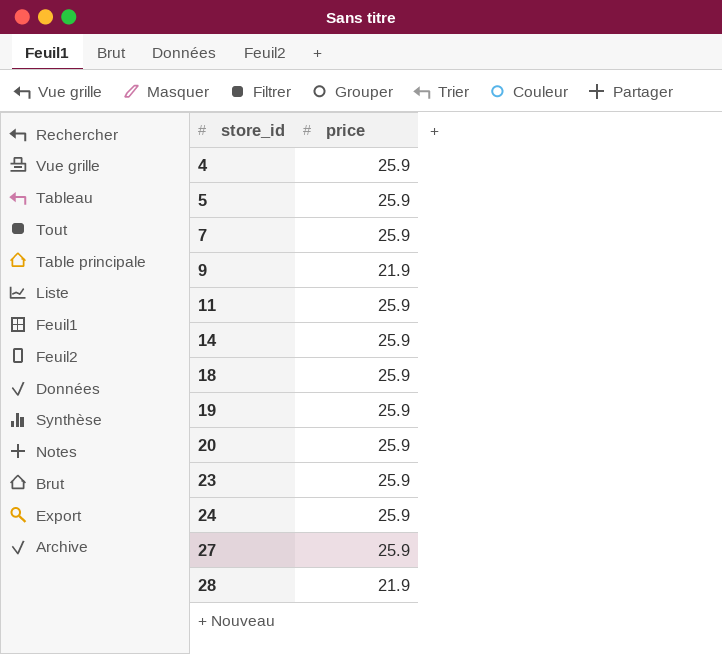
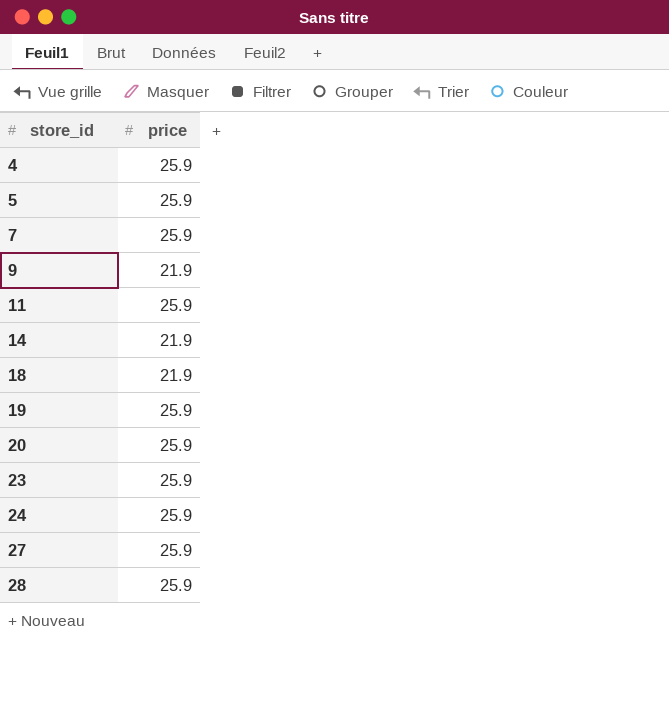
14 | price: 25.9 -> 21.9
18 | price: 25.9 -> 21.9
28 | price: 21.9 -> 25.9

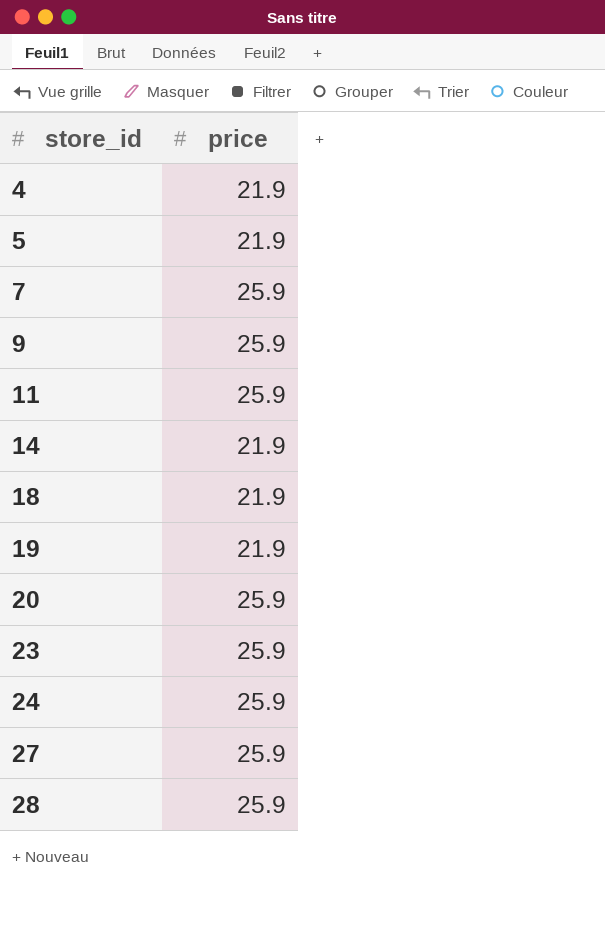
4 | price: 25.9 -> 21.9
5 | price: 25.9 -> 21.9
9 | price: 21.9 -> 25.9
19 | price: 25.9 -> 21.9

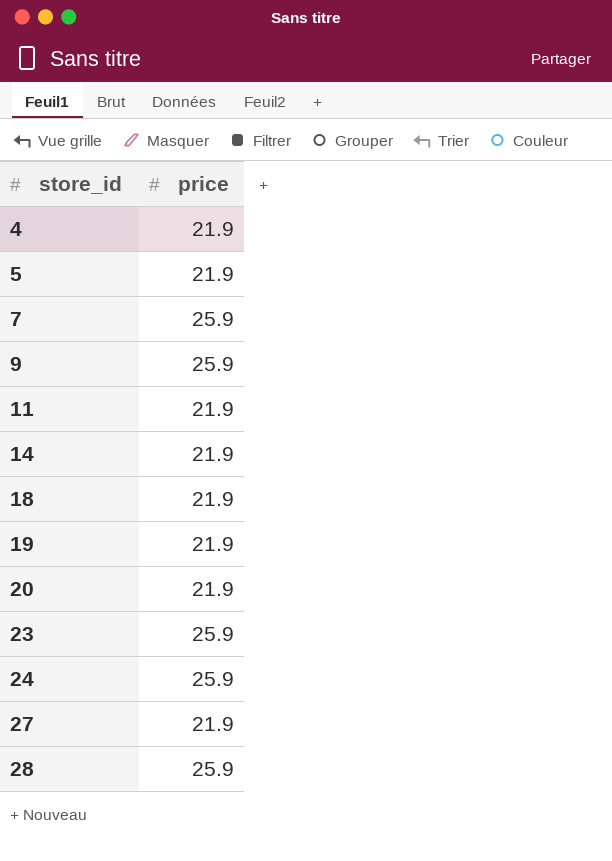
11 | price: 25.9 -> 21.9
20 | price: 25.9 -> 21.9
27 | price: 25.9 -> 21.9

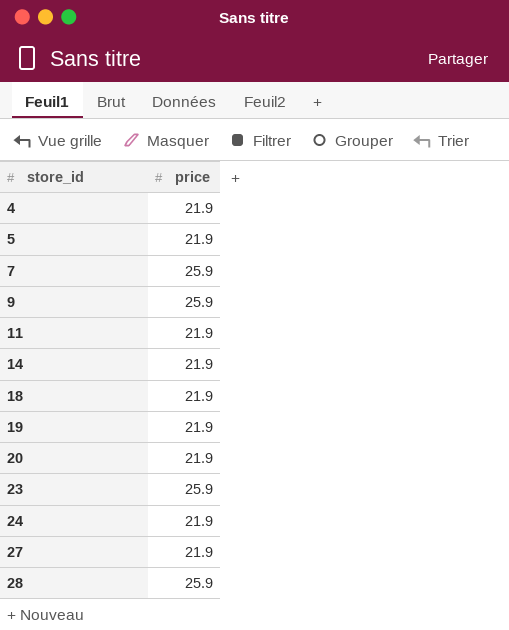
24 | price: 25.9 -> 21.9

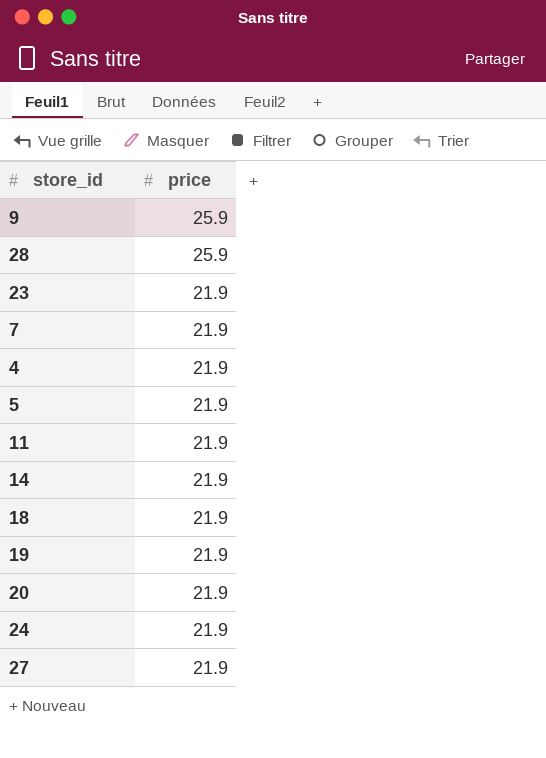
row order: store_id ascending -> price descending
23 | price: 25.9 -> 21.9
7 | price: 25.9 -> 21.9

